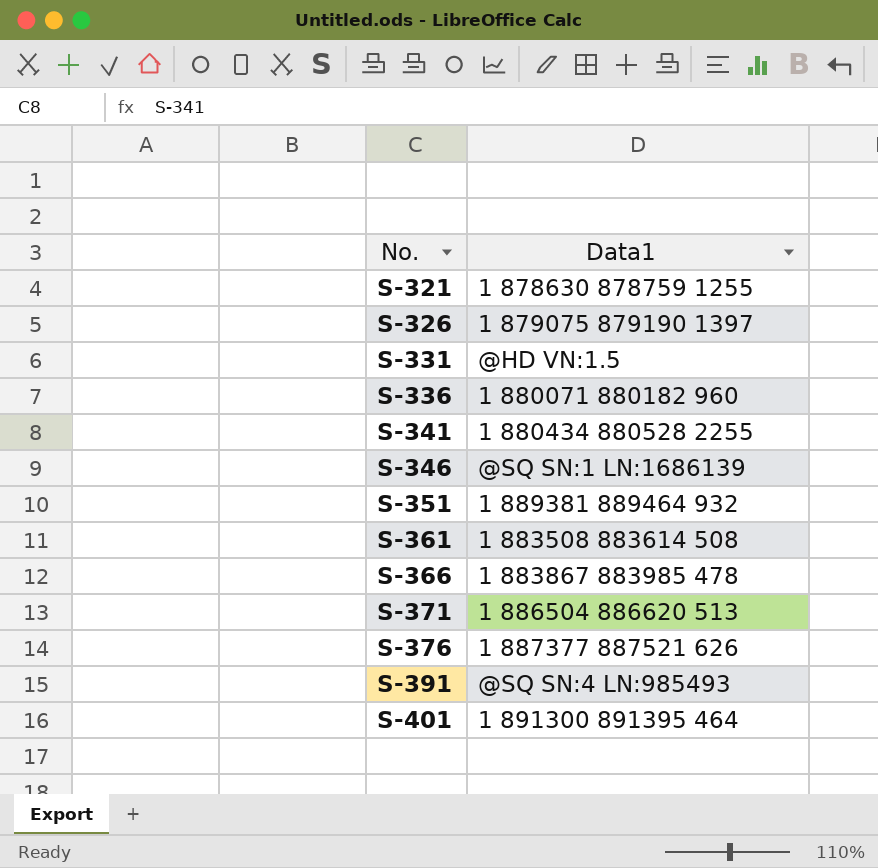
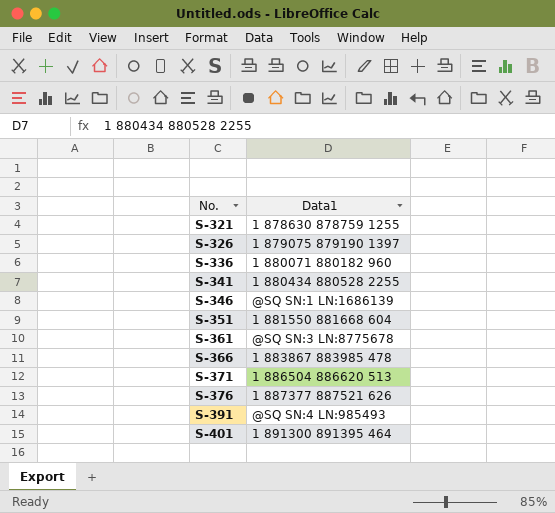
row S-331: @HD VN:1.5 -> none
S-351 | Data1: 1 889381 889464 932 -> 1 881550 881668 604
S-361 | Data1: 1 883508 883614 508 -> @SQ SN:3 LN:8775678

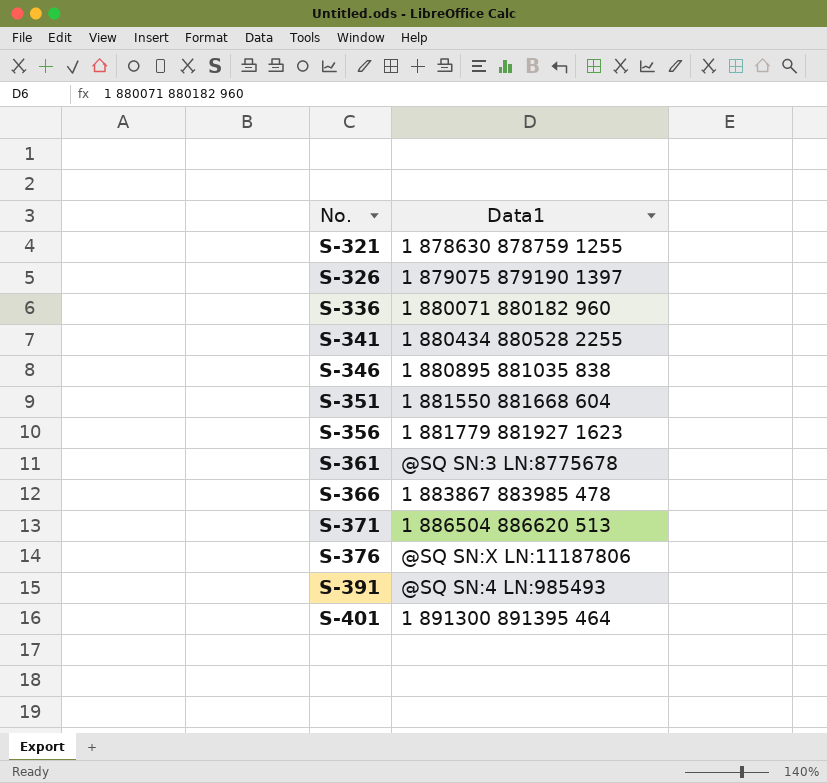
S-346 | Data1: @SQ SN:1 LN:1686139 -> 1 880895 881035 838
row S-356: none -> 1 881779 881927 1623
S-376 | Data1: 1 887377 887521 626 -> @SQ SN:X LN:11187806

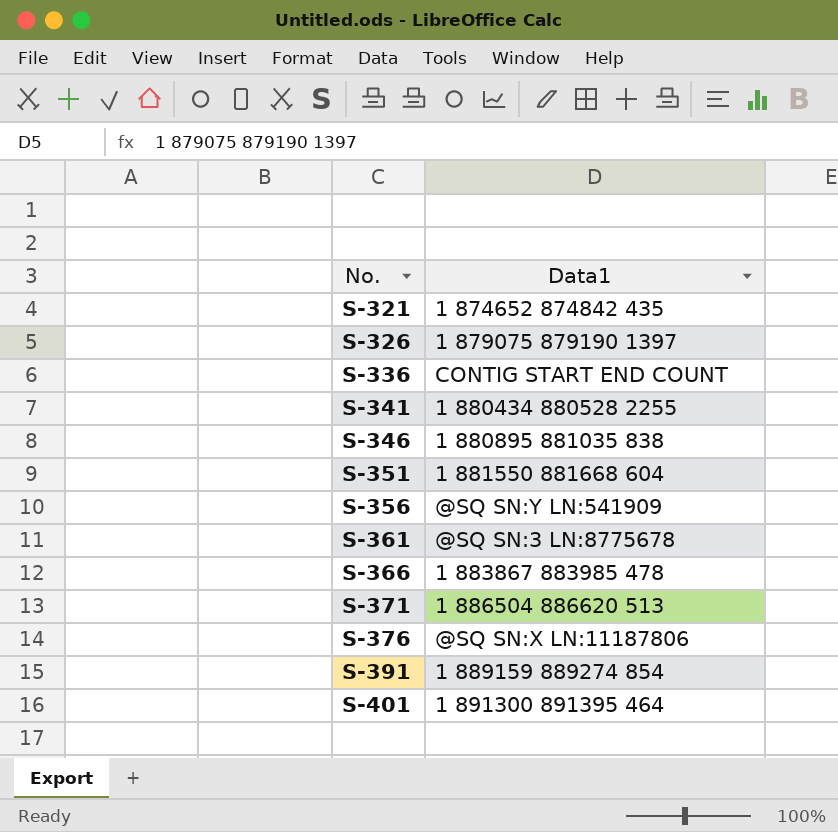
S-321 | Data1: 1 878630 878759 1255 -> 1 874652 874842 435
S-336 | Data1: 1 880071 880182 960 -> CONTIG START END COUNT
S-356 | Data1: 1 881779 881927 1623 -> @SQ SN:Y LN:541909
S-391 | Data1: @SQ SN:4 LN:985493 -> 1 889159 889274 854

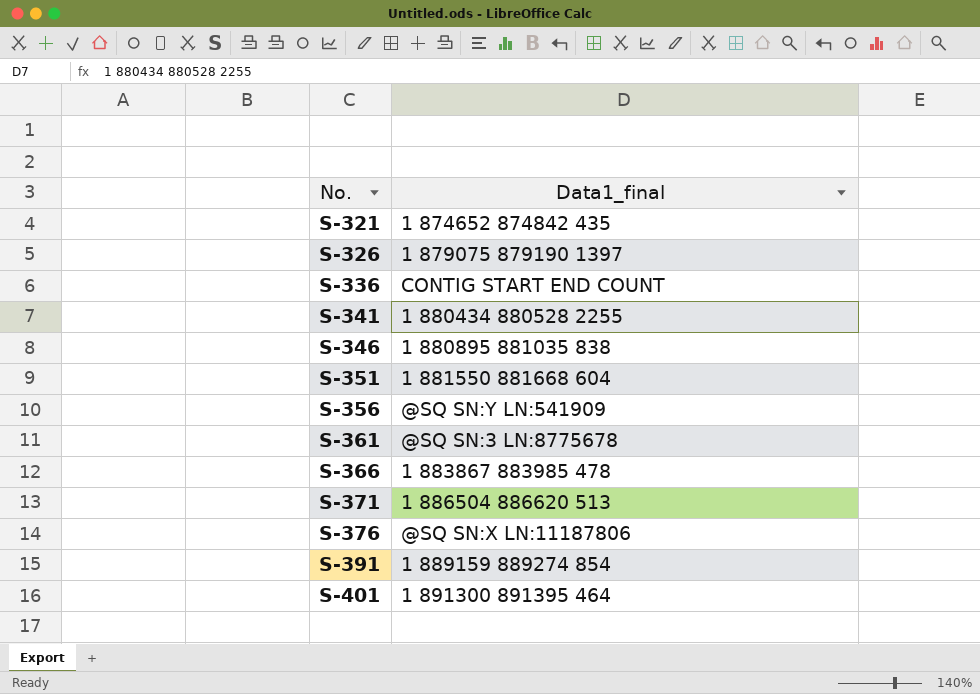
column name: Data1 -> Data1_final

